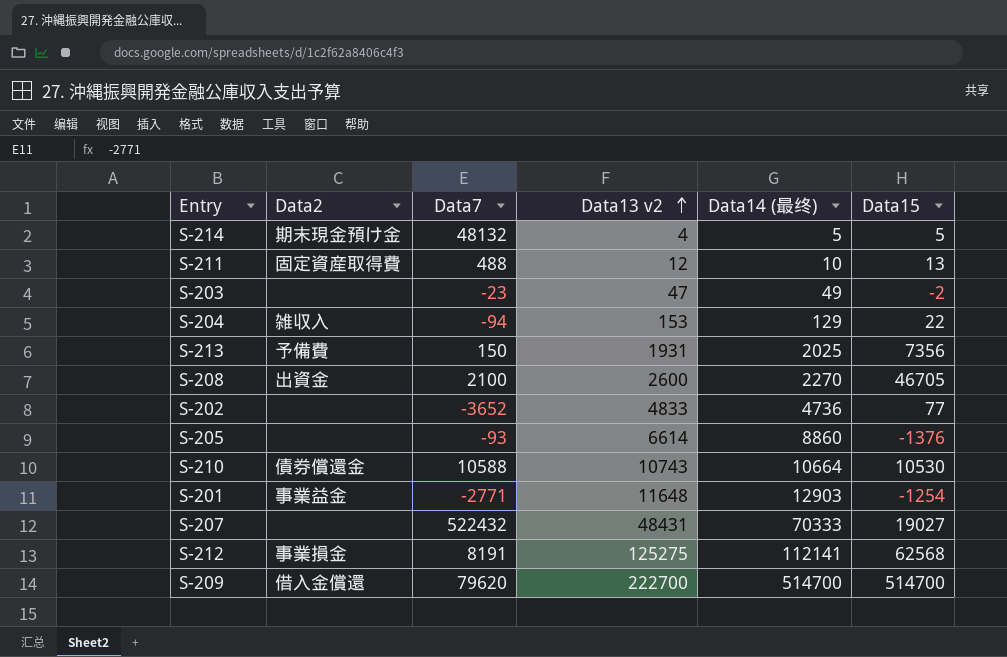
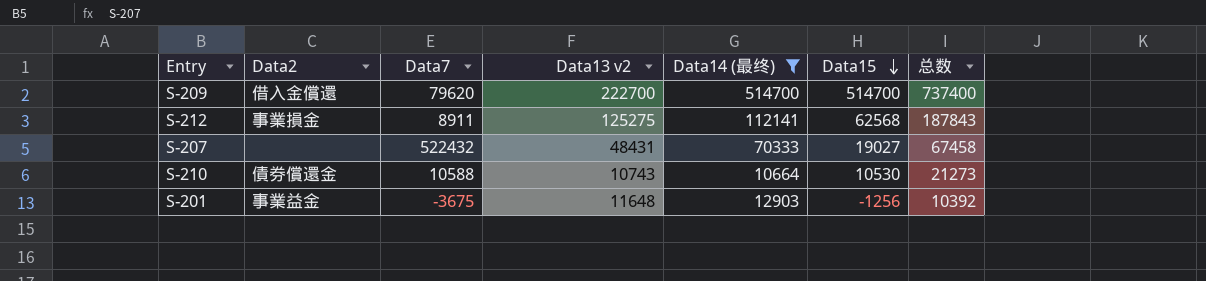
filter: none -> Data14 (最终) >= 10664
row order: Data13 v2 ascending -> Data15 descending
column 总数 | formula: none -> [Data13 v2] + [Data15]
S-212 | Data7: 8191 -> 8911
S-201 | Data7: -2771 -> -3675
S-201 | Data15: -1254 -> -1256

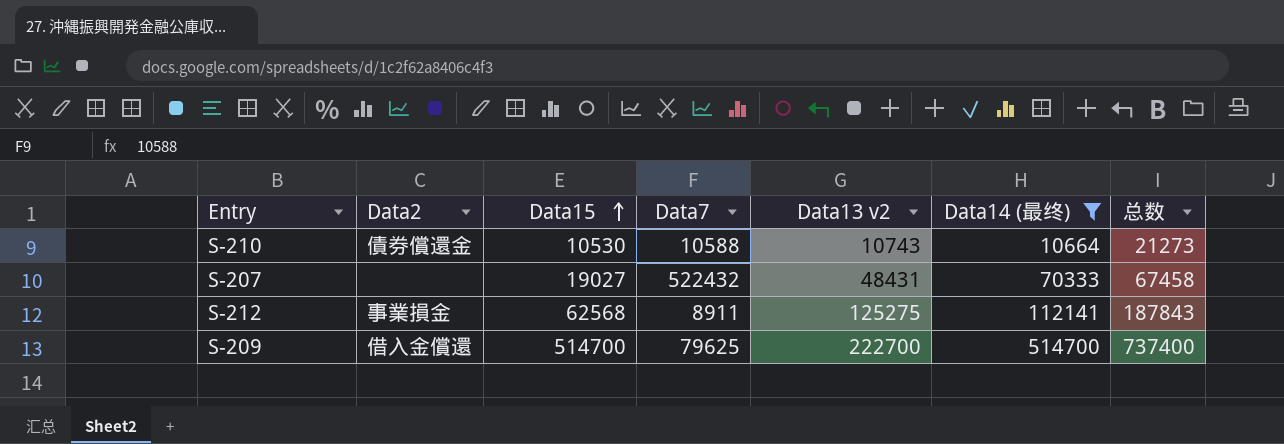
row order: Data15 descending -> Data15 ascending
column Data15 | position: 6 -> 3
row S-201: 事業益金 | -3675 | 11648 | 12903 | -1256 | 10392 -> none
S-209 | Data7: 79620 -> 79625

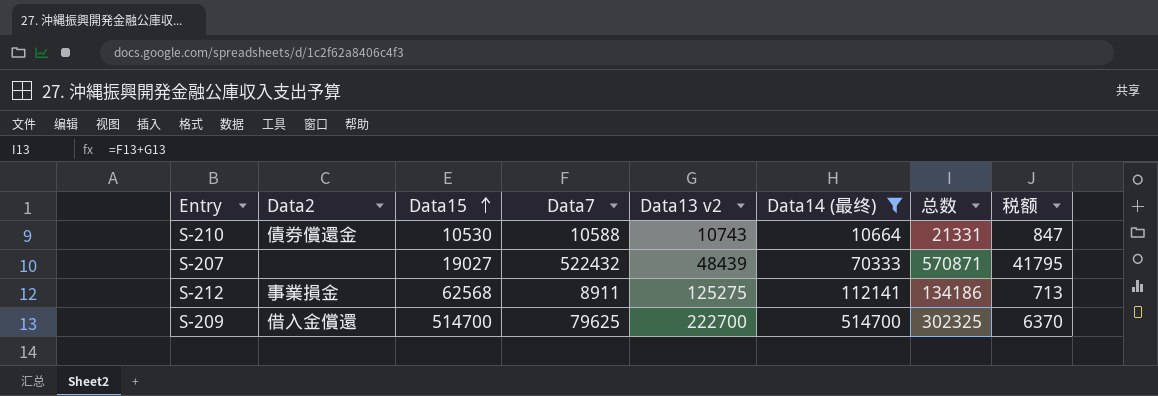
column 总数 | formula: [Data15] + [Data13 v2] -> [Data7] + [Data13 v2]
column 税额 | formula: none -> [Data7] * 0.08
S-207 | Data13 v2: 48431 -> 48439

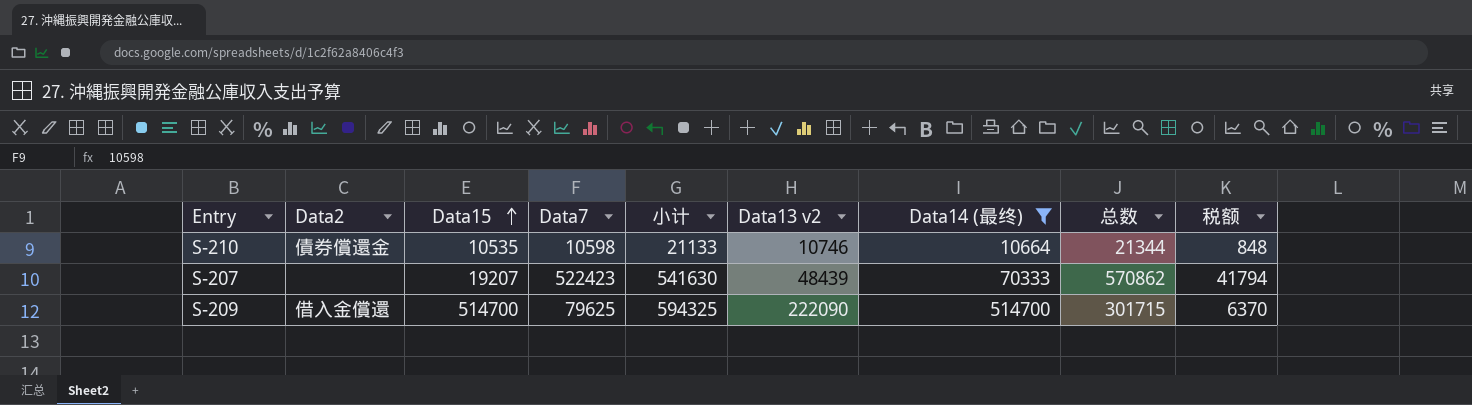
column 小计 | formula: none -> [Data15] + [Data7]
row S-212: 事業損金 | 62568 | 8911 | 125275 | 112141 | 134186 | 713 -> none
S-210 | Data15: 10530 -> 10535
S-210 | Data7: 10588 -> 10598
S-210 | Data13 v2: 10743 -> 10746
S-210 | 总数: 21331 -> 21344
S-210 | 税额: 847 -> 848
S-207 | Data15: 19027 -> 19207
S-207 | Data7: 522432 -> 522423
S-207 | 总数: 570871 -> 570862
S-207 | 税额: 41795 -> 41794
S-209 | Data13 v2: 222700 -> 222090
S-209 | 总数: 302325 -> 301715

